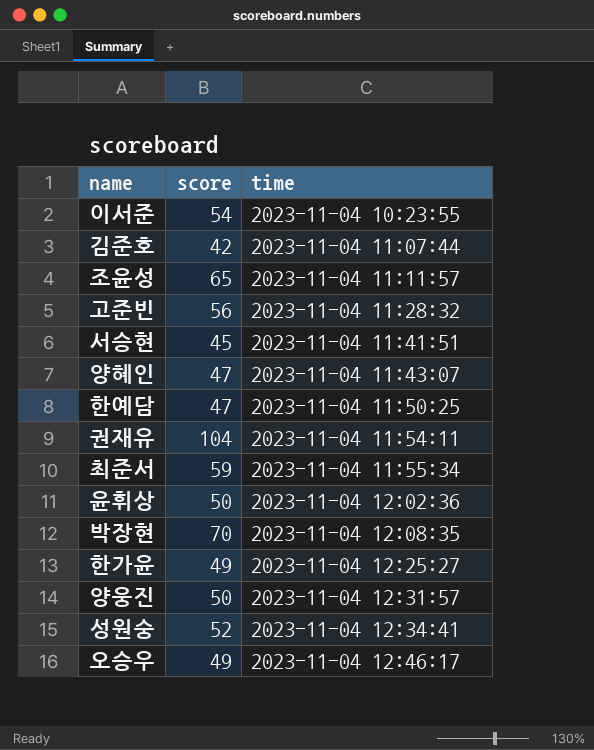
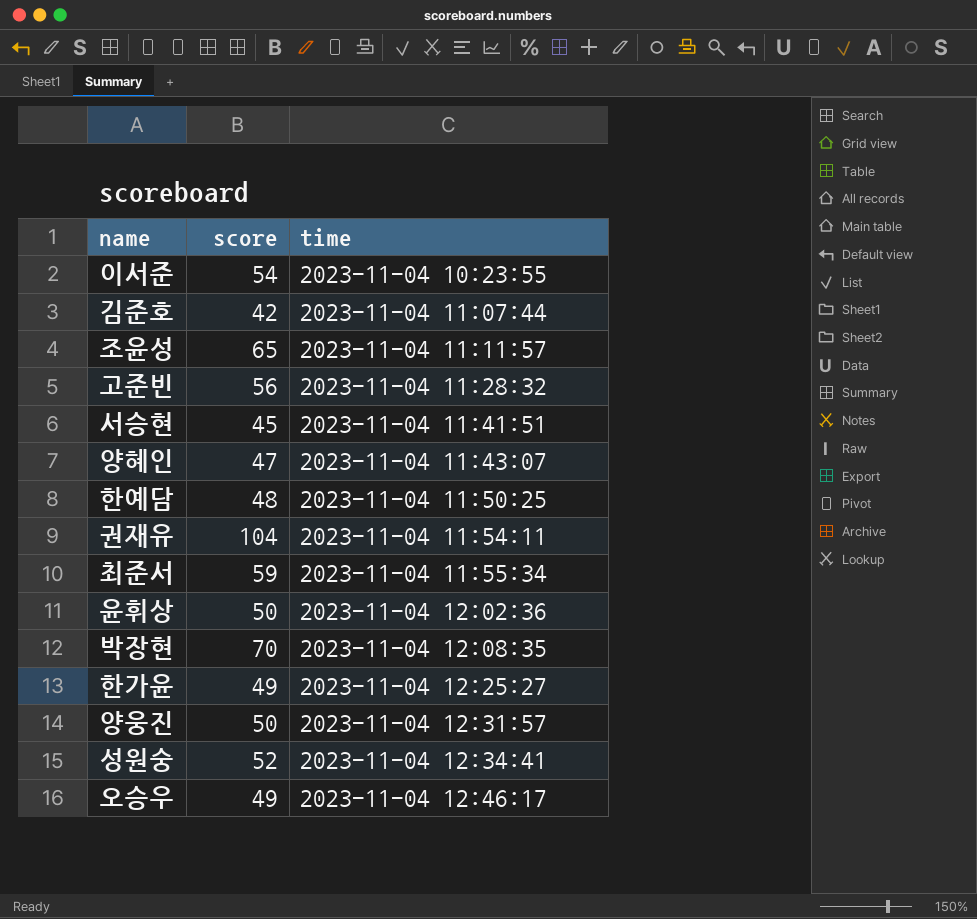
한예담 | score: 47 -> 48

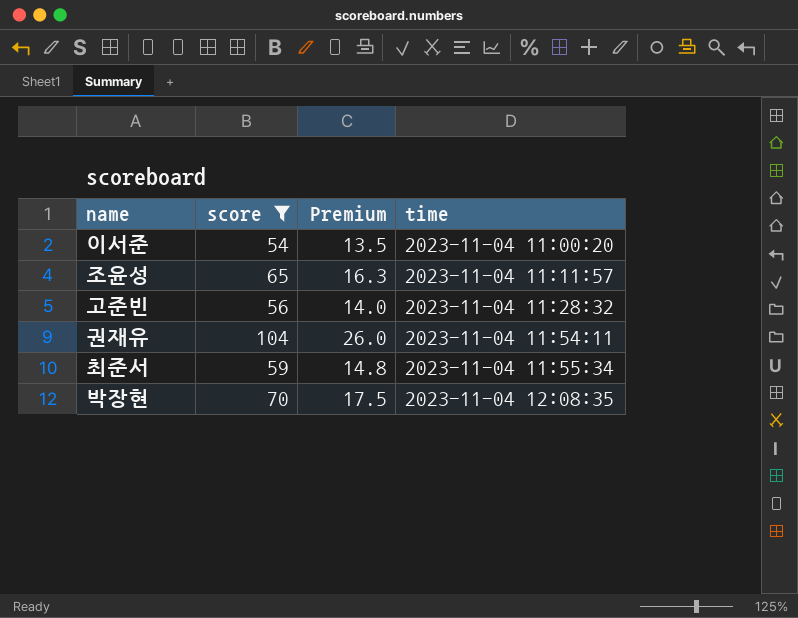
filter: none -> score >= 54
column Premium | formula: none -> [score] * 0.25
이서준 | time: 2023-11-04 10:23:55 -> 2023-11-04 11:00:20

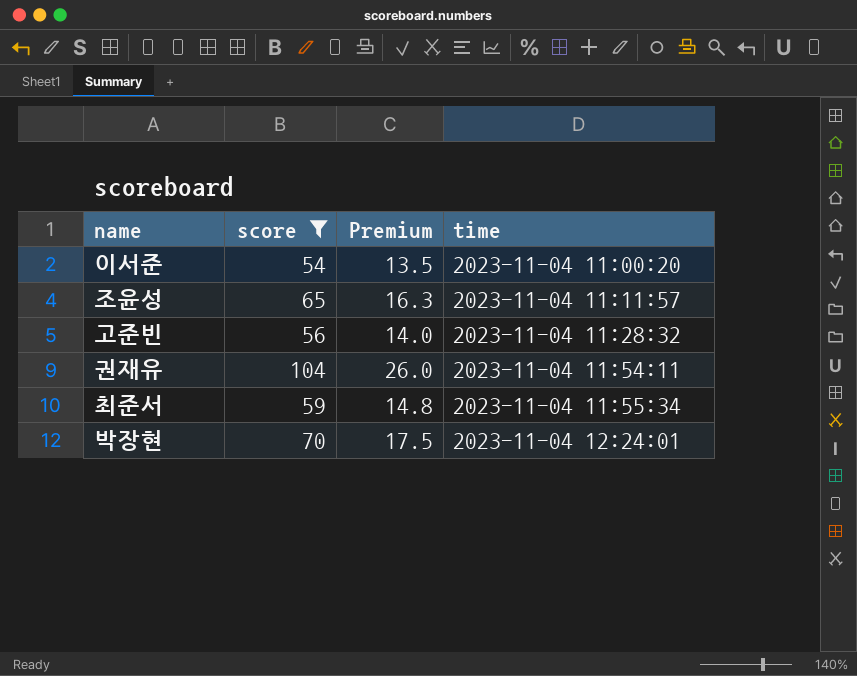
박장현 | time: 2023-11-04 12:08:35 -> 2023-11-04 12:24:01

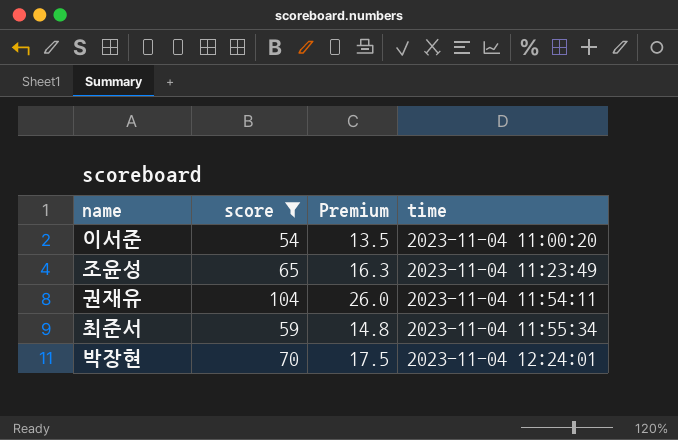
row 고준빈: 56 | 14.0 | 2023-11-04 11:28:32 -> none
조윤성 | time: 2023-11-04 11:11:57 -> 2023-11-04 11:23:49

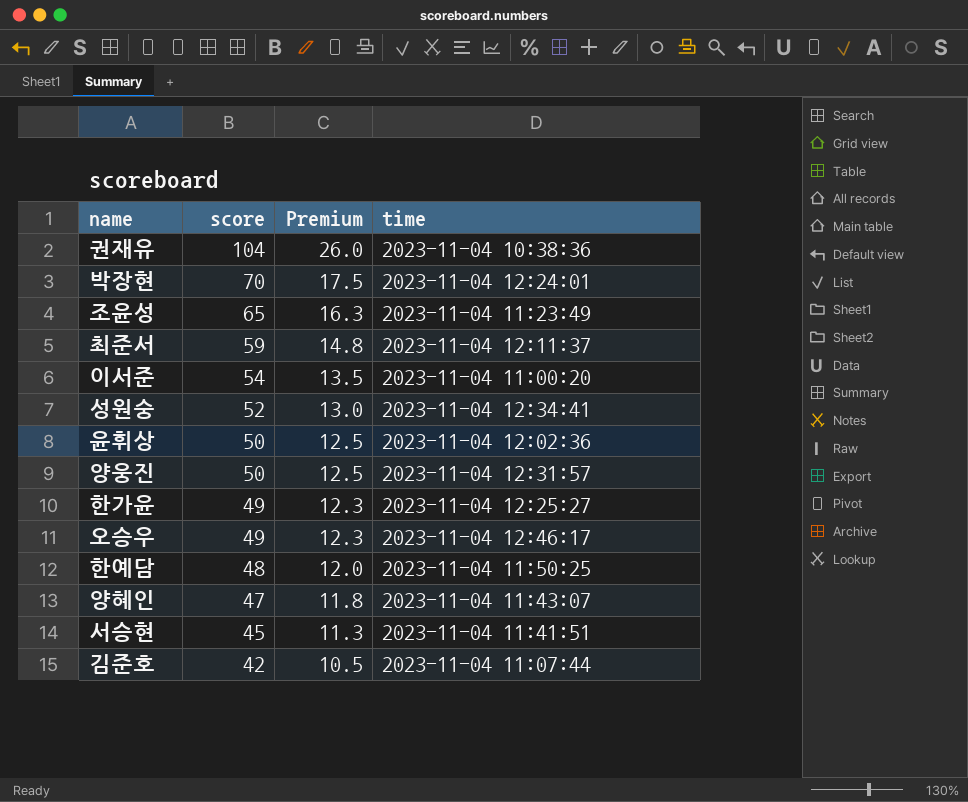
filter: score >= 54 -> none
row order: time ascending -> score descending
권재유 | time: 2023-11-04 11:54:11 -> 2023-11-04 10:38:36
최준서 | time: 2023-11-04 11:55:34 -> 2023-11-04 12:11:37

